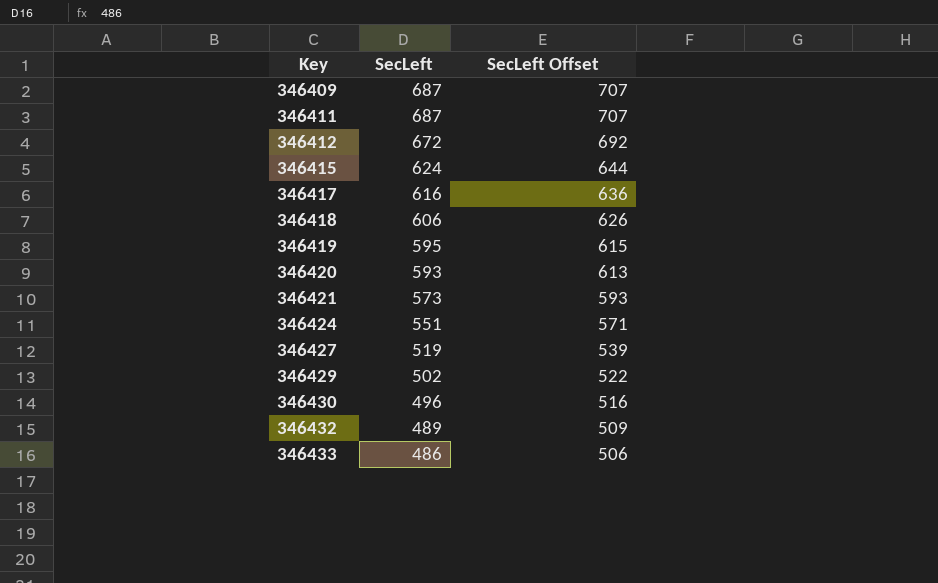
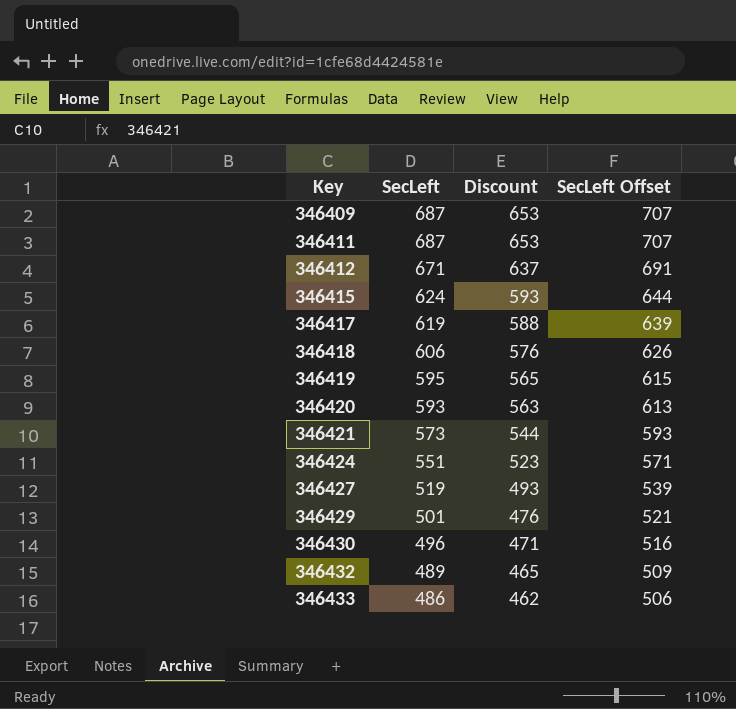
column Discount | formula: none -> [SecLeft] * 0.95
346412 | SecLeft: 672 -> 671
346412 | SecLeft Offset: 692 -> 691
346417 | SecLeft: 616 -> 619
346417 | SecLeft Offset: 636 -> 639
346429 | SecLeft: 502 -> 501
346429 | SecLeft Offset: 522 -> 521

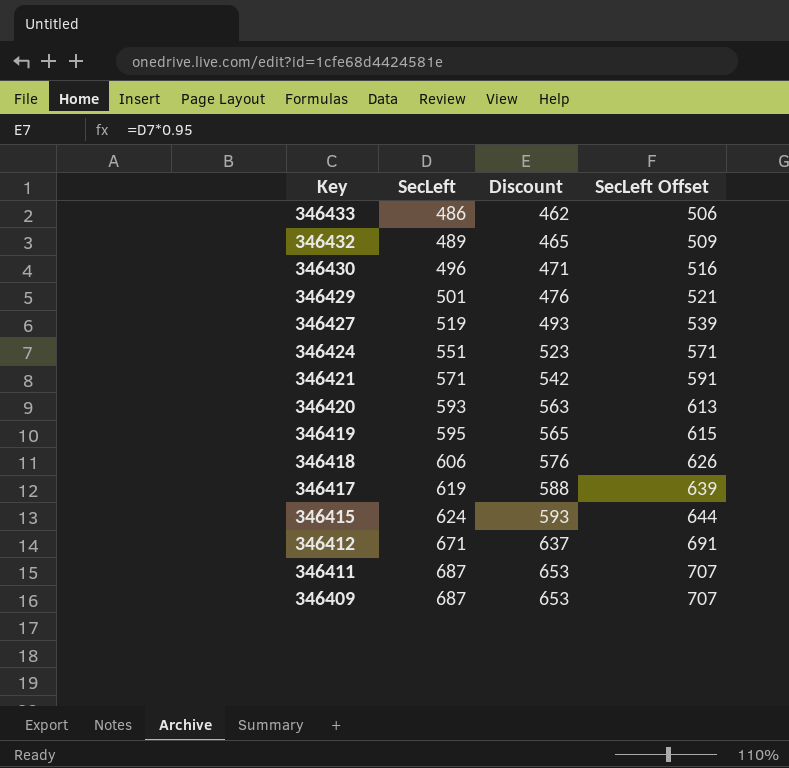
row order: Key ascending -> Key descending
346421 | SecLeft: 573 -> 571
346421 | Discount: 544 -> 542
346421 | SecLeft Offset: 593 -> 591

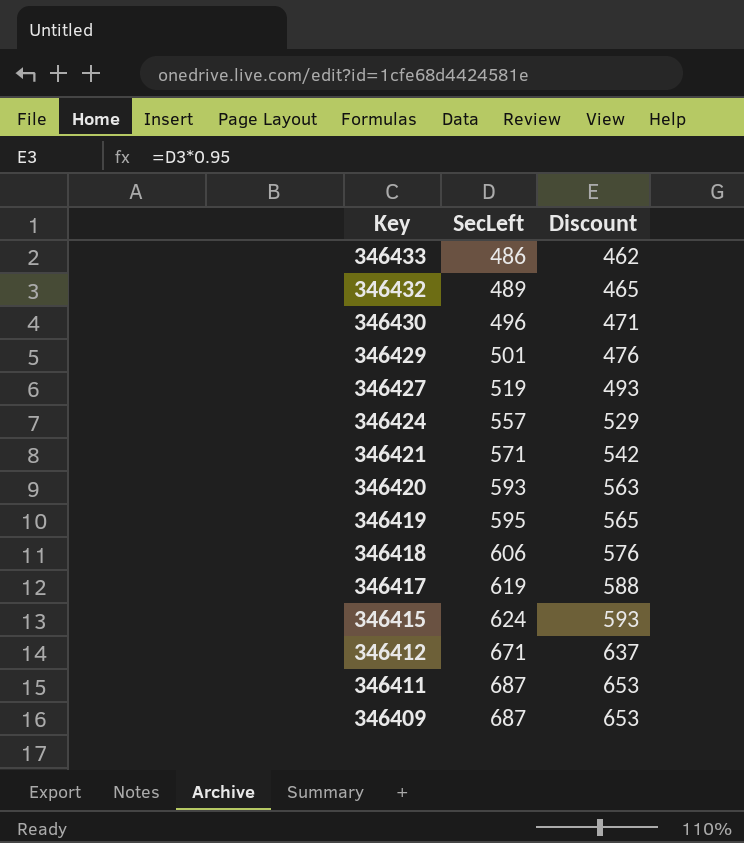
column SecLeft Offset | formula: [SecLeft] + 20 -> none
346424 | SecLeft: 551 -> 557
346424 | Discount: 523 -> 529

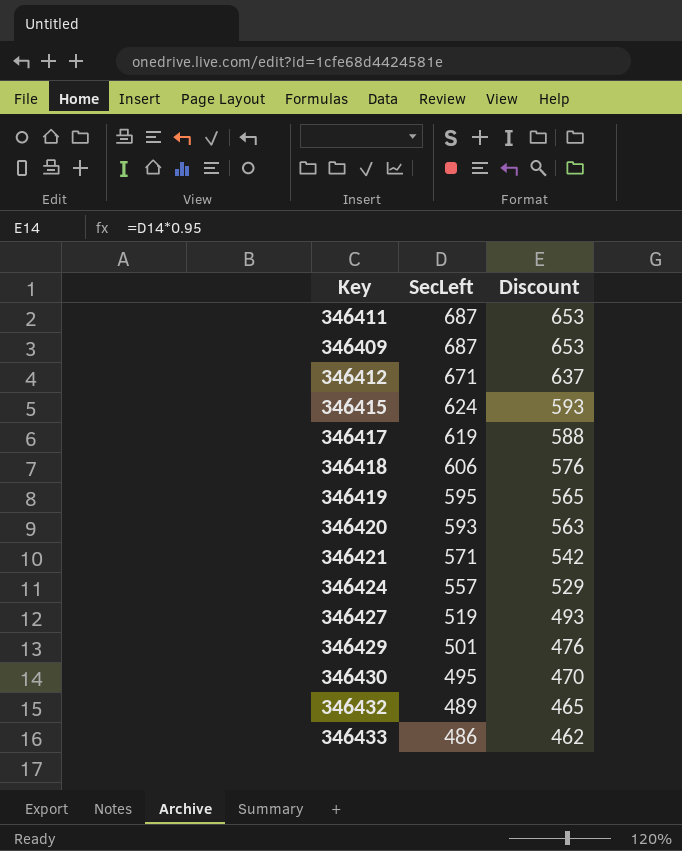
row order: Key descending -> SecLeft descending
346430 | SecLeft: 496 -> 495
346430 | Discount: 471 -> 470

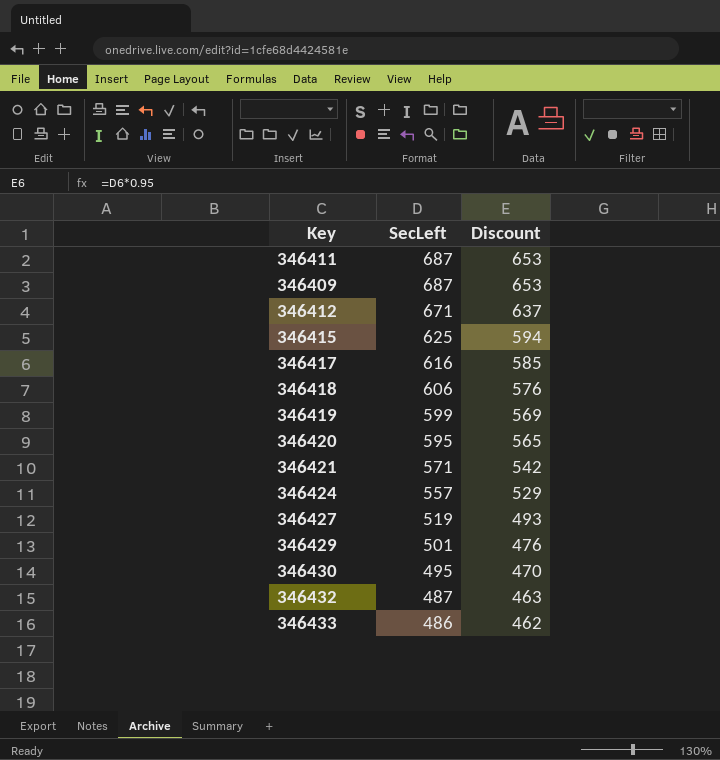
346415 | SecLeft: 624 -> 625
346415 | Discount: 593 -> 594
346417 | SecLeft: 619 -> 616
346417 | Discount: 588 -> 585
346419 | SecLeft: 595 -> 599
346419 | Discount: 565 -> 569
346420 | SecLeft: 593 -> 595
346420 | Discount: 563 -> 565
346432 | SecLeft: 489 -> 487
346432 | Discount: 465 -> 463

